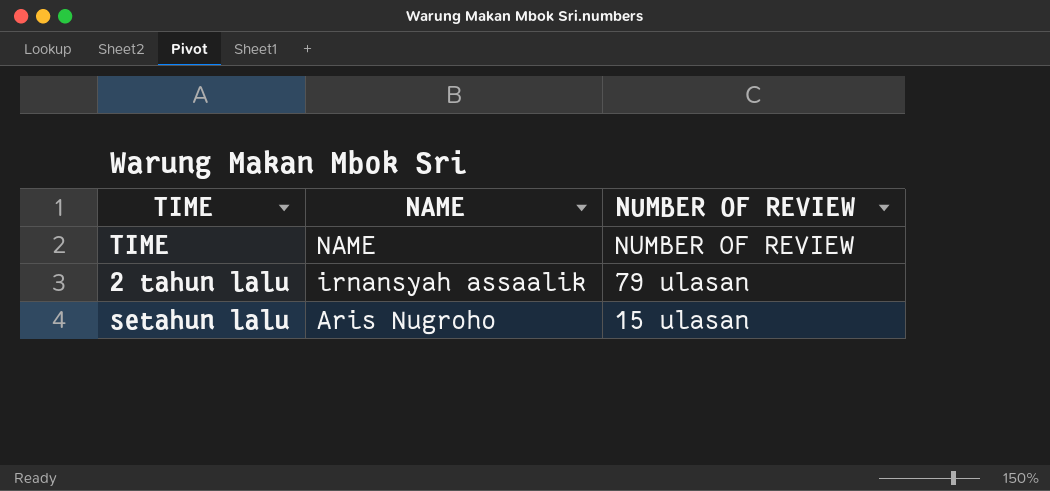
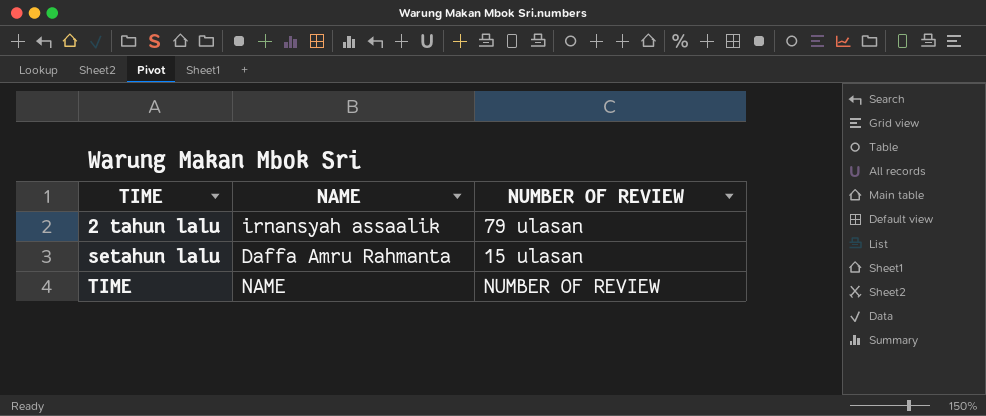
row order: NAME descending -> TIME ascending
setahun lalu | NAME: Aris Nugroho -> Daffa Amru Rahmanta

